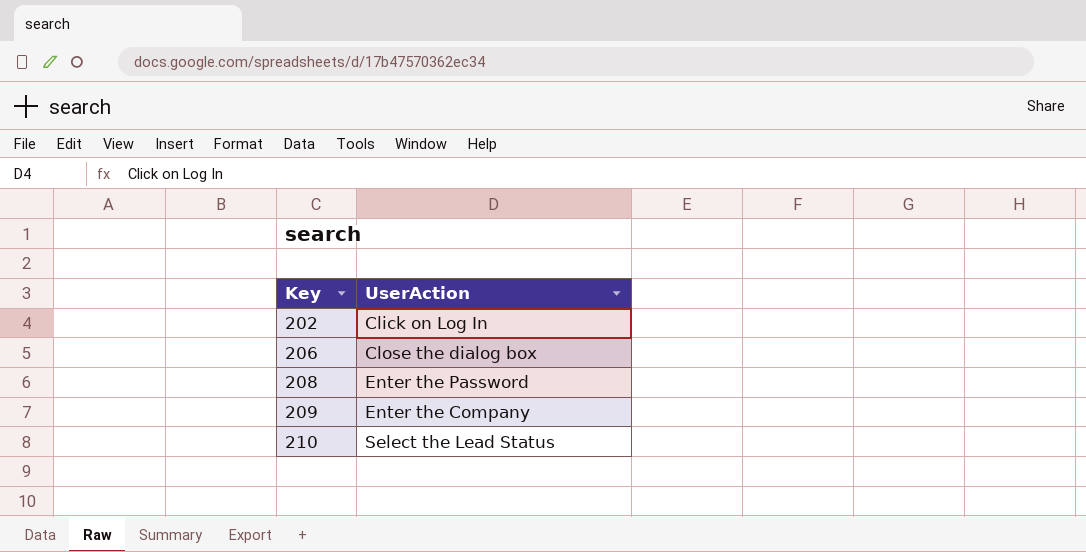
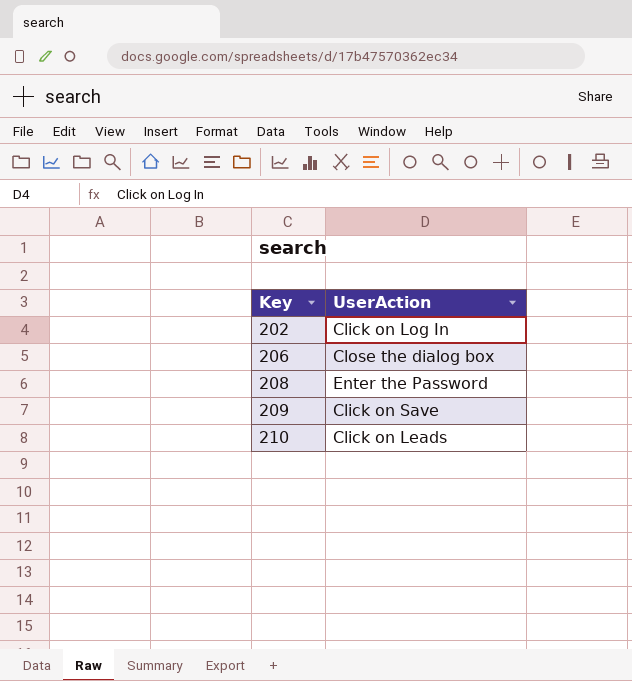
209 | UserAction: Enter the Company -> Click on Save
210 | UserAction: Select the Lead Status -> Click on Leads

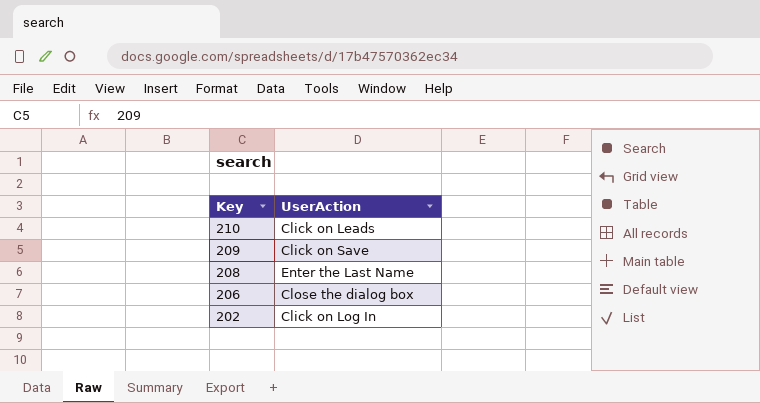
row order: Key ascending -> Key descending
208 | UserAction: Enter the Password -> Enter the Last Name

